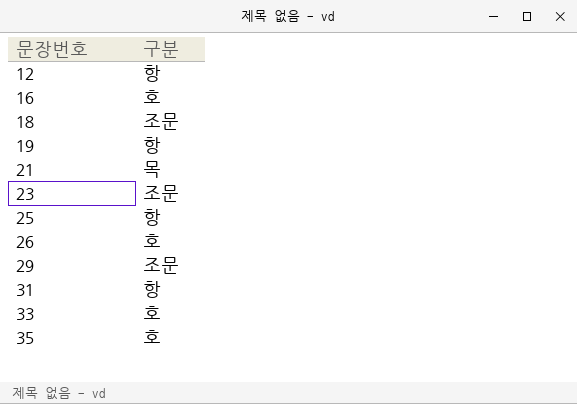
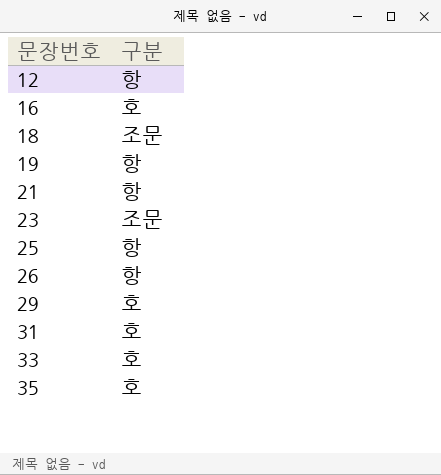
21 | 구분: 목 -> 항
26 | 구분: 호 -> 항
29 | 구분: 조문 -> 호
31 | 구분: 항 -> 호

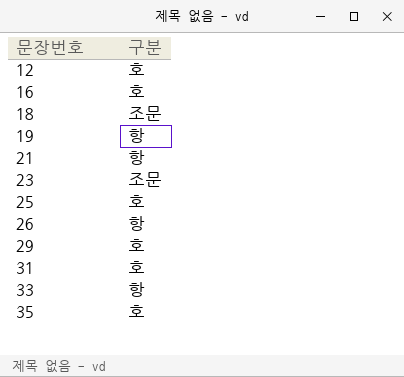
12 | 구분: 항 -> 호
25 | 구분: 항 -> 호
33 | 구분: 호 -> 항

